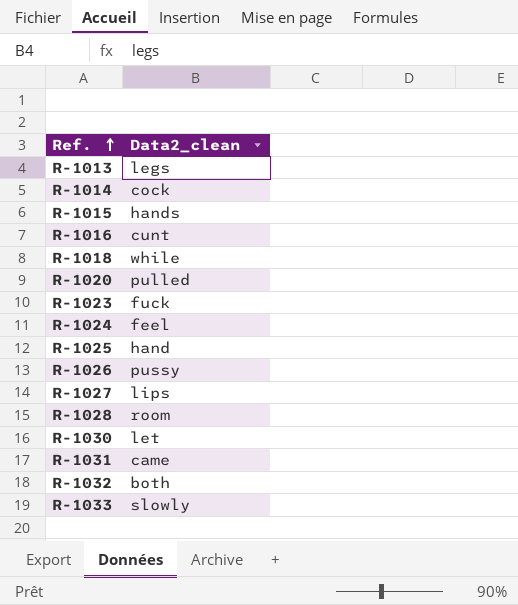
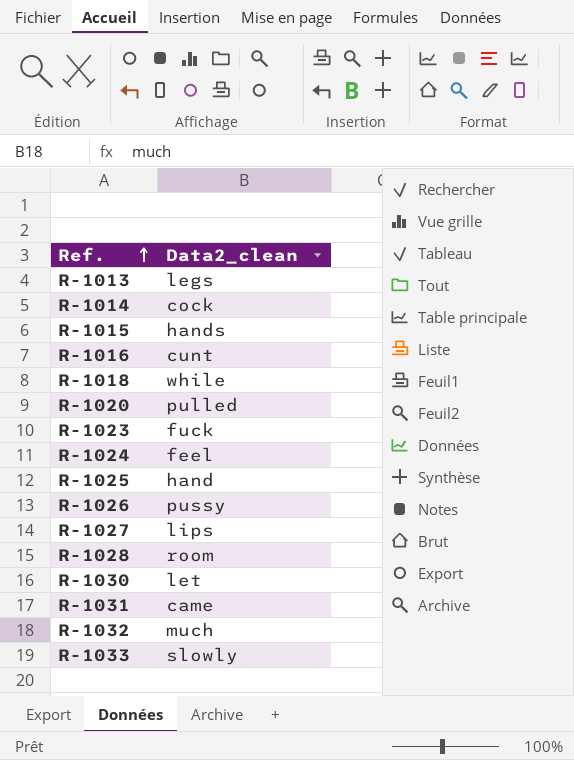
R-1032 | Data2_clean: both -> much

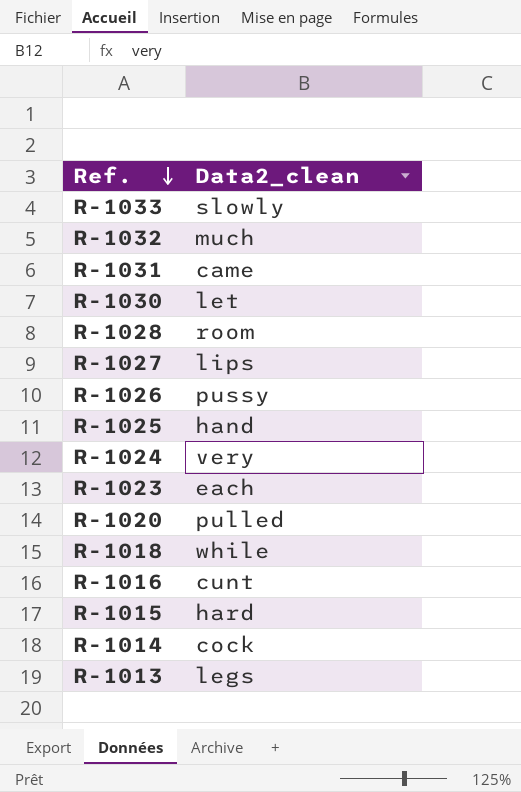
row order: Ref. ascending -> Ref. descending
R-1024 | Data2_clean: feel -> very
R-1023 | Data2_clean: fuck -> each
R-1015 | Data2_clean: hands -> hard

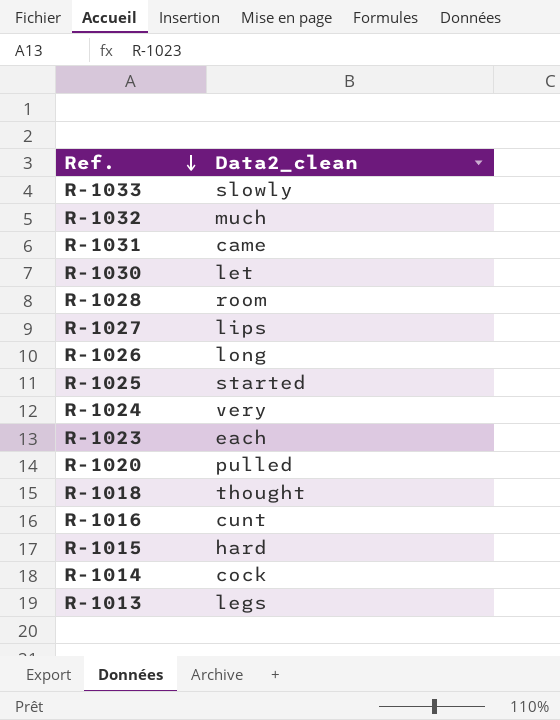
R-1026 | Data2_clean: pussy -> long
R-1025 | Data2_clean: hand -> started
R-1018 | Data2_clean: while -> thought

